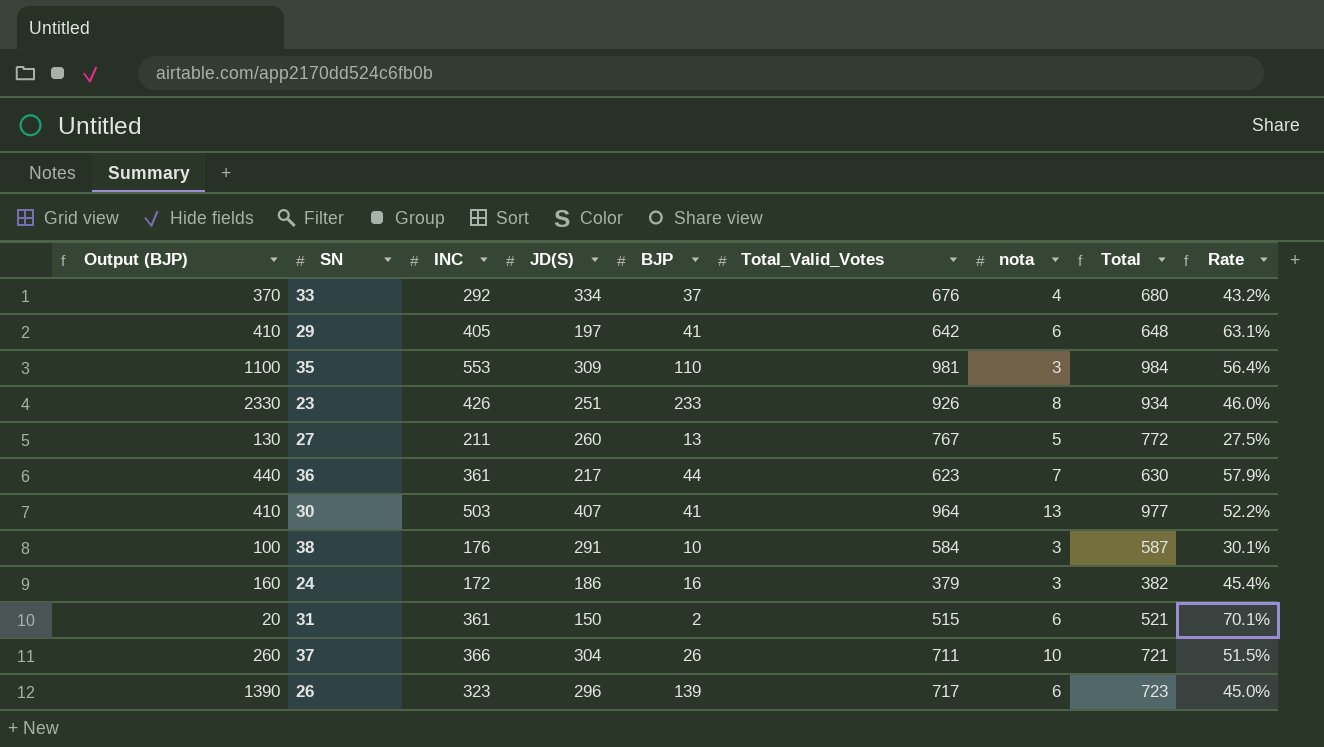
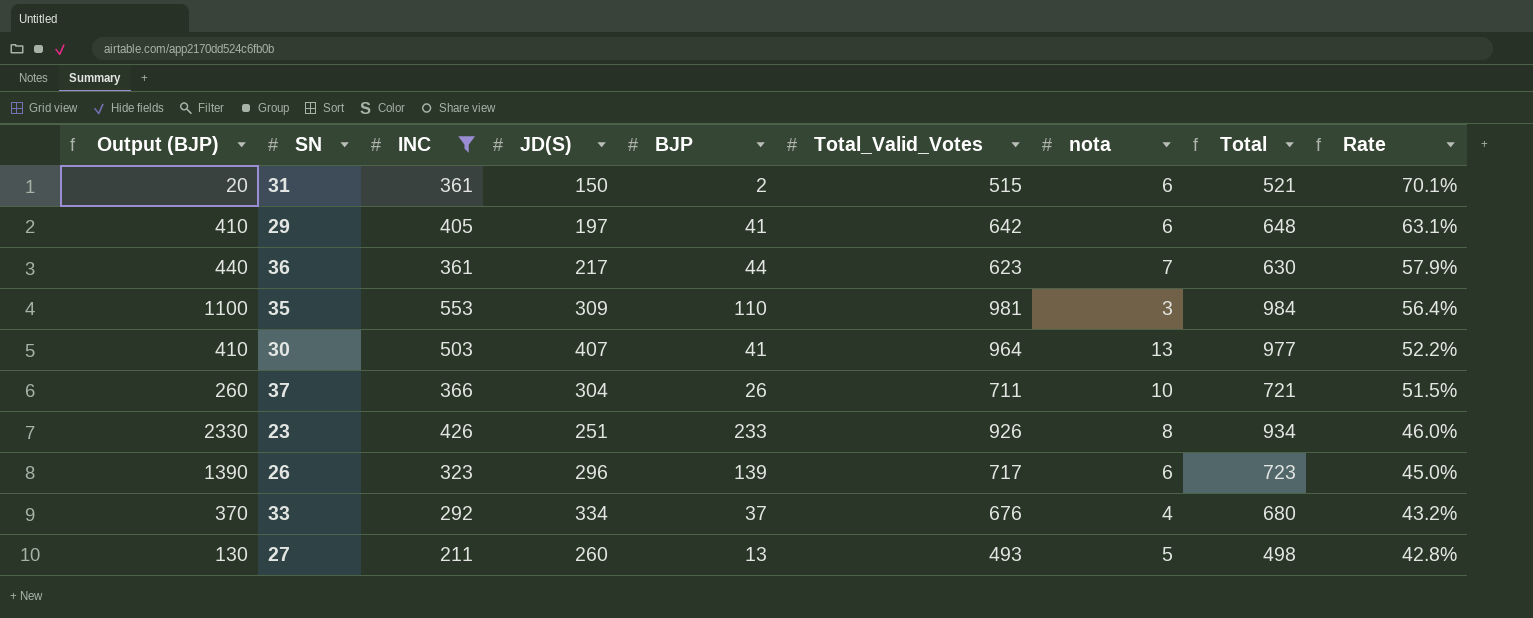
filter: none -> INC >= 211
row order: none -> Rate descending
27 | Total_Valid_Votes: 767 -> 493
27 | Total: 772 -> 498
27 | Rate: 27.5% -> 42.8%

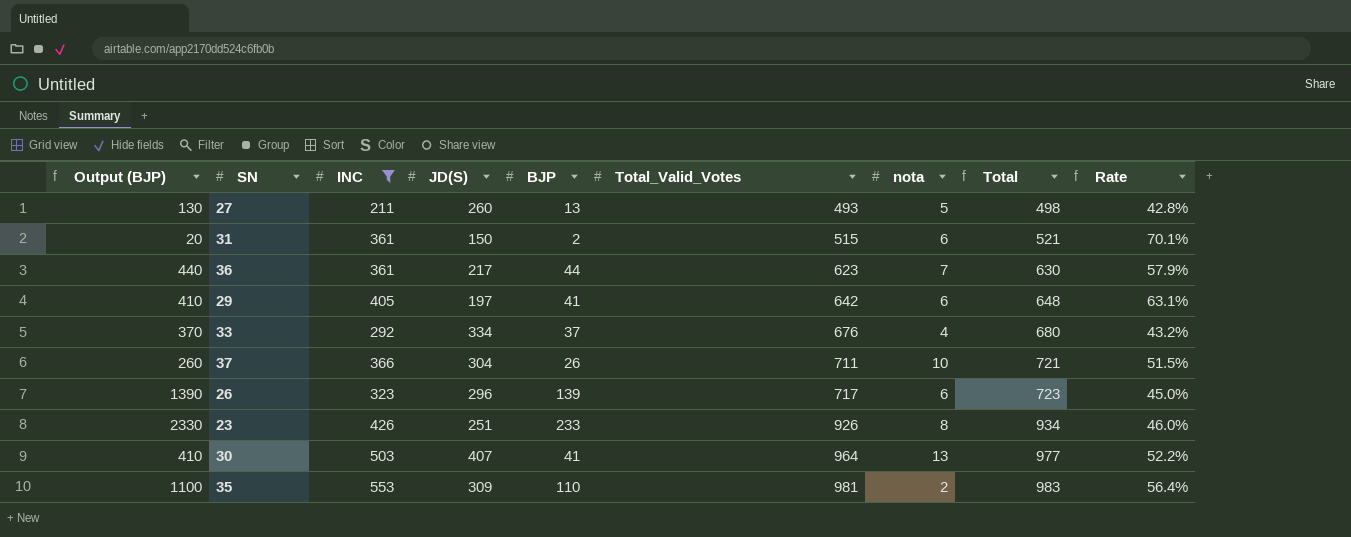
row order: Rate descending -> Total_Valid_Votes ascending
35 | nota: 3 -> 2
35 | Total: 984 -> 983

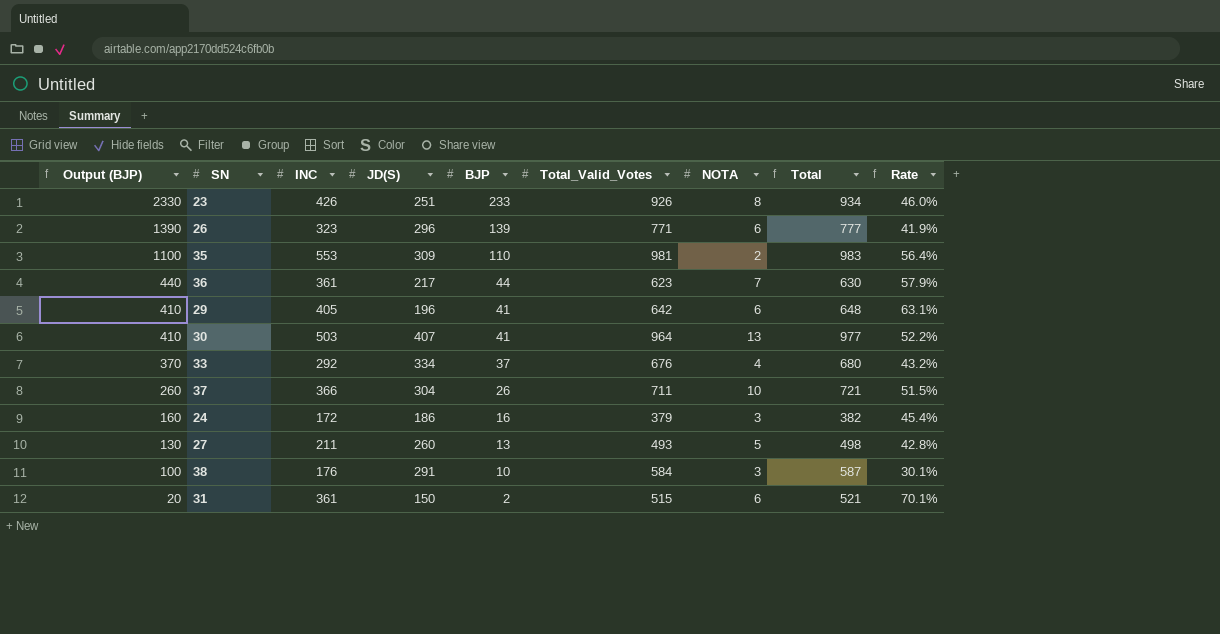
filter: INC >= 211 -> none
row order: Total_Valid_Votes ascending -> Output (BJP) descending
column name: nota -> NOTA
26 | Total_Valid_Votes: 717 -> 771
26 | Total: 723 -> 777
26 | Rate: 45.0% -> 41.9%
29 | JD(S): 197 -> 196

